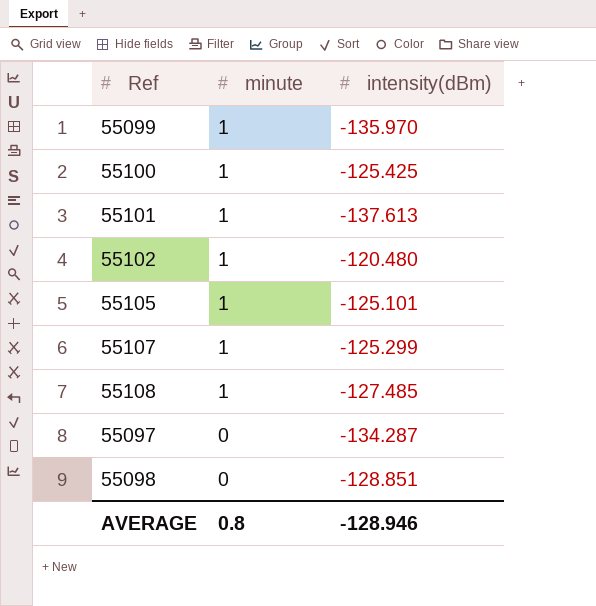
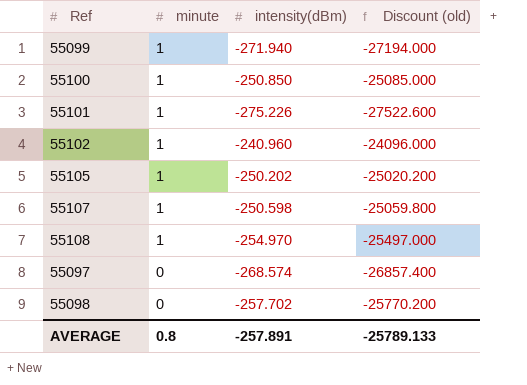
column Discount (old) | formula: none -> [intensity(dBm)] * 100
55099 | intensity(dBm): -135.970 -> -271.940
55100 | intensity(dBm): -125.425 -> -250.850
55101 | intensity(dBm): -137.613 -> -275.226
55102 | intensity(dBm): -120.480 -> -240.960
55105 | intensity(dBm): -125.101 -> -250.202
55107 | intensity(dBm): -125.299 -> -250.598
55108 | intensity(dBm): -127.485 -> -254.970
55097 | intensity(dBm): -134.287 -> -268.574
55098 | intensity(dBm): -128.851 -> -257.702
AVERAGE | intensity(dBm): -128.946 -> -257.891

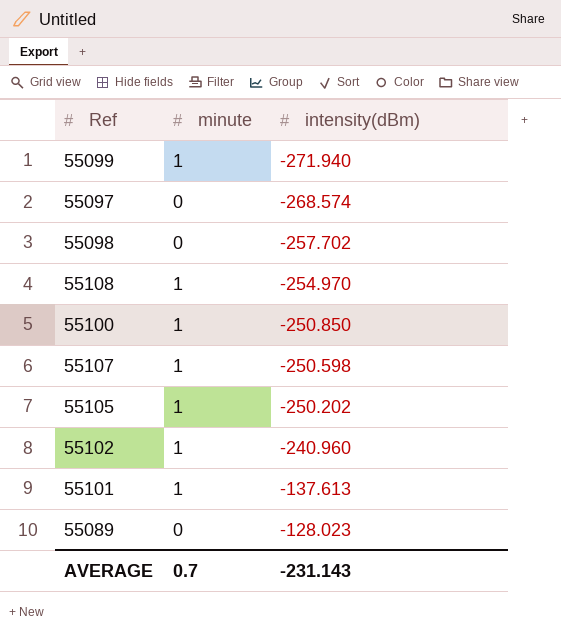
row order: minute descending -> intensity(dBm) ascending
column Discount (old) | formula: [intensity(dBm)] * 100 -> none
55101 | intensity(dBm): -275.226 -> -137.613
row 55089: none -> 0 | -128.023
AVERAGE | minute: 0.8 -> 0.7
AVERAGE | intensity(dBm): -257.891 -> -231.143

